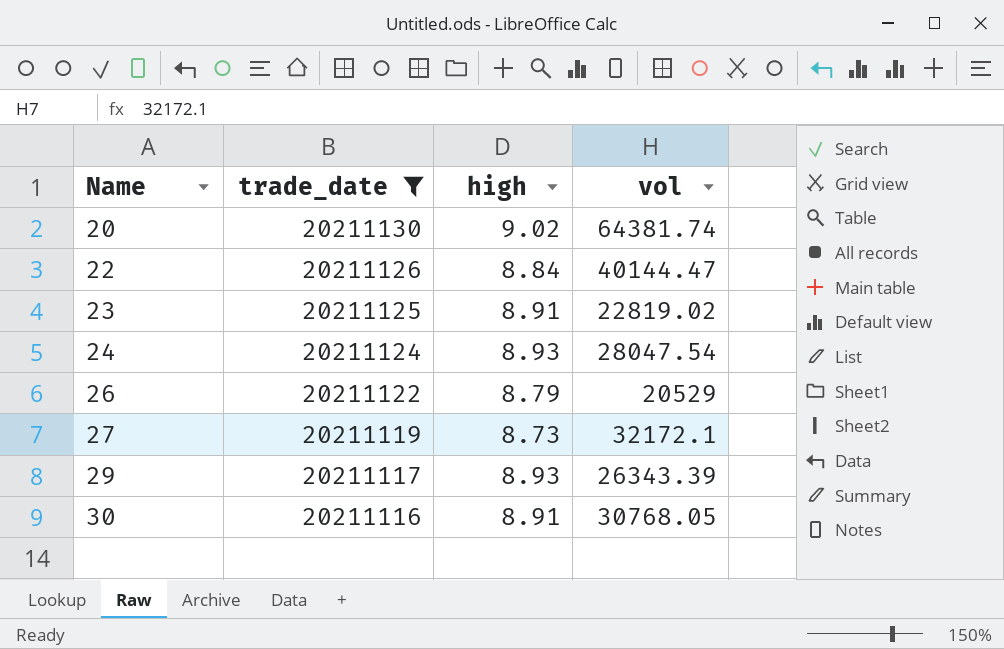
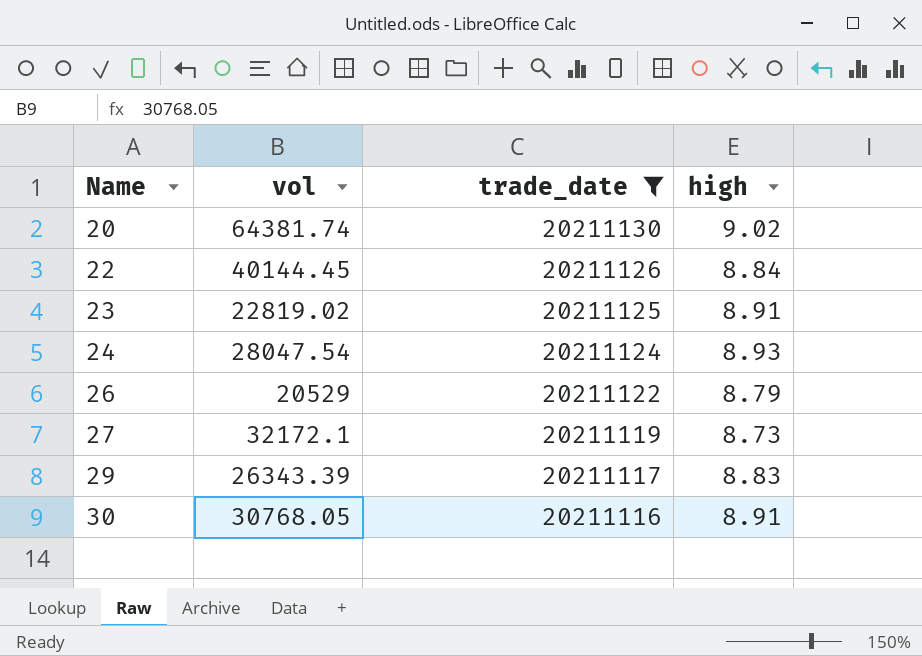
column vol | position: 4 -> 2
22 | vol: 40144.47 -> 40144.45
29 | high: 8.93 -> 8.83

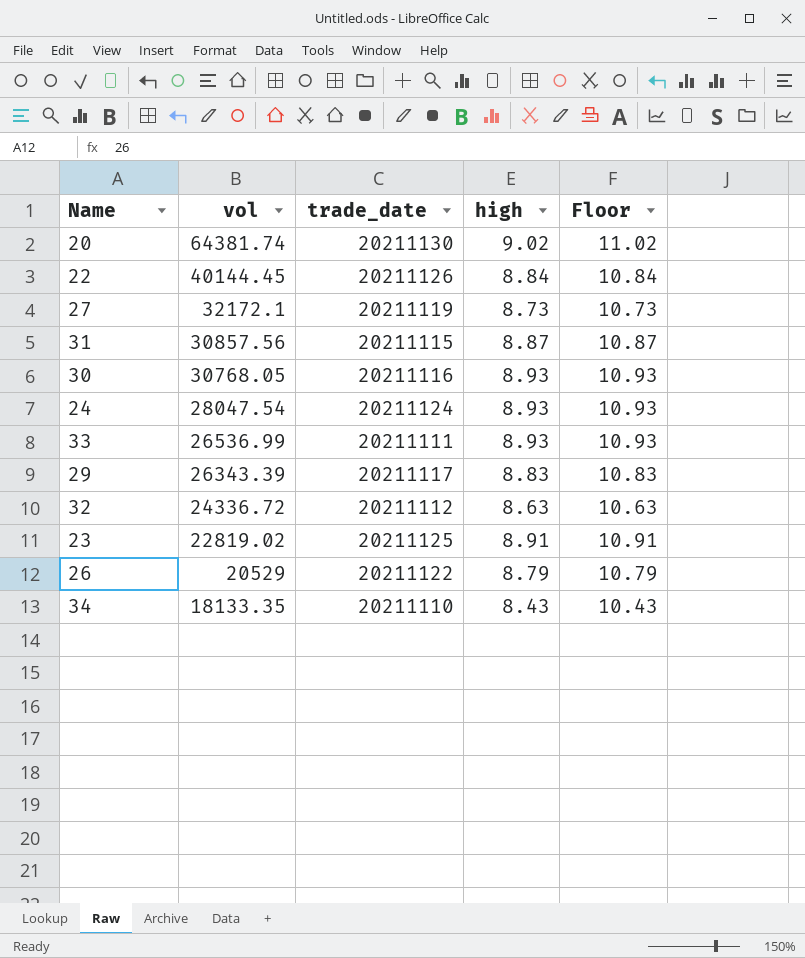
filter: trade_date >= 20211116 -> none
row order: Name ascending -> vol descending
column Floor | formula: none -> [high] + 2
30 | high: 8.91 -> 8.93

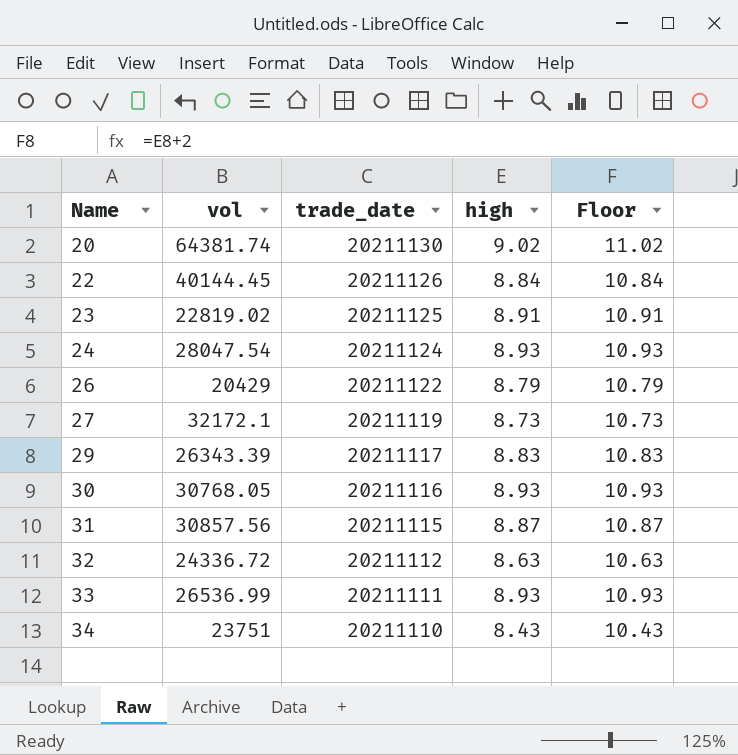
row order: vol descending -> Name ascending
26 | vol: 20529 -> 20429
34 | vol: 18133.35 -> 23751

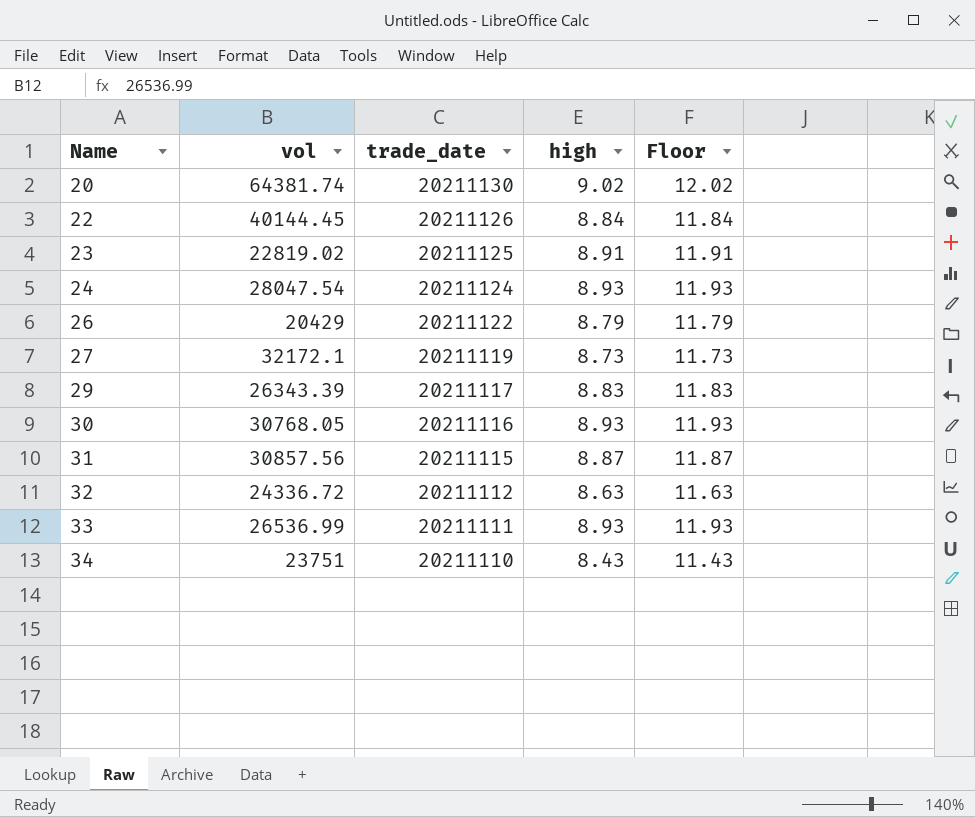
column Floor | formula: [high] + 2 -> [high] + 3

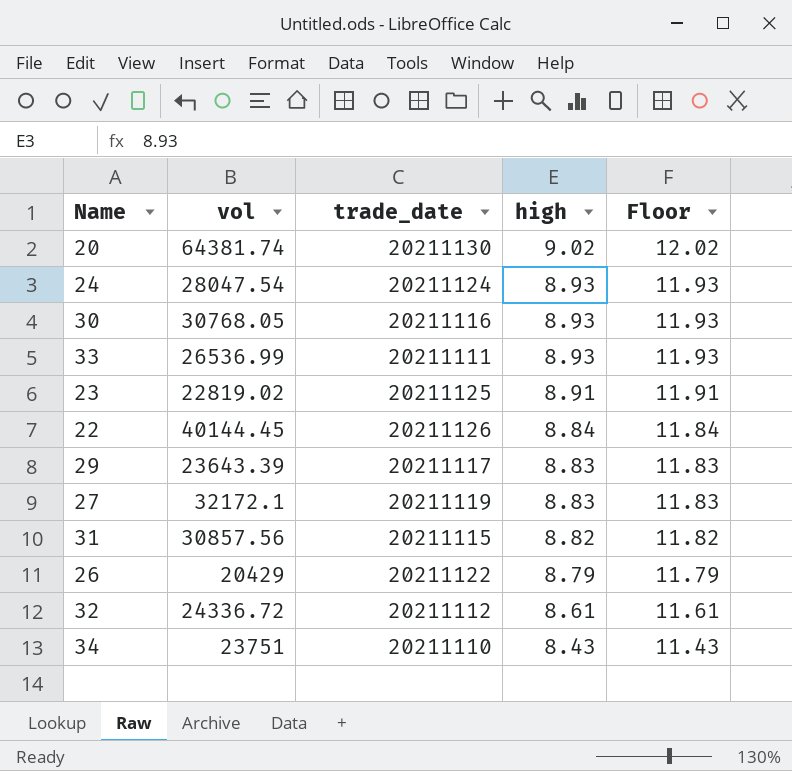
row order: Name ascending -> high descending
29 | vol: 26343.39 -> 23643.39
27 | high: 8.73 -> 8.83
27 | Floor: 11.73 -> 11.83
31 | high: 8.87 -> 8.82
31 | Floor: 11.87 -> 11.82
32 | high: 8.63 -> 8.61
32 | Floor: 11.63 -> 11.61

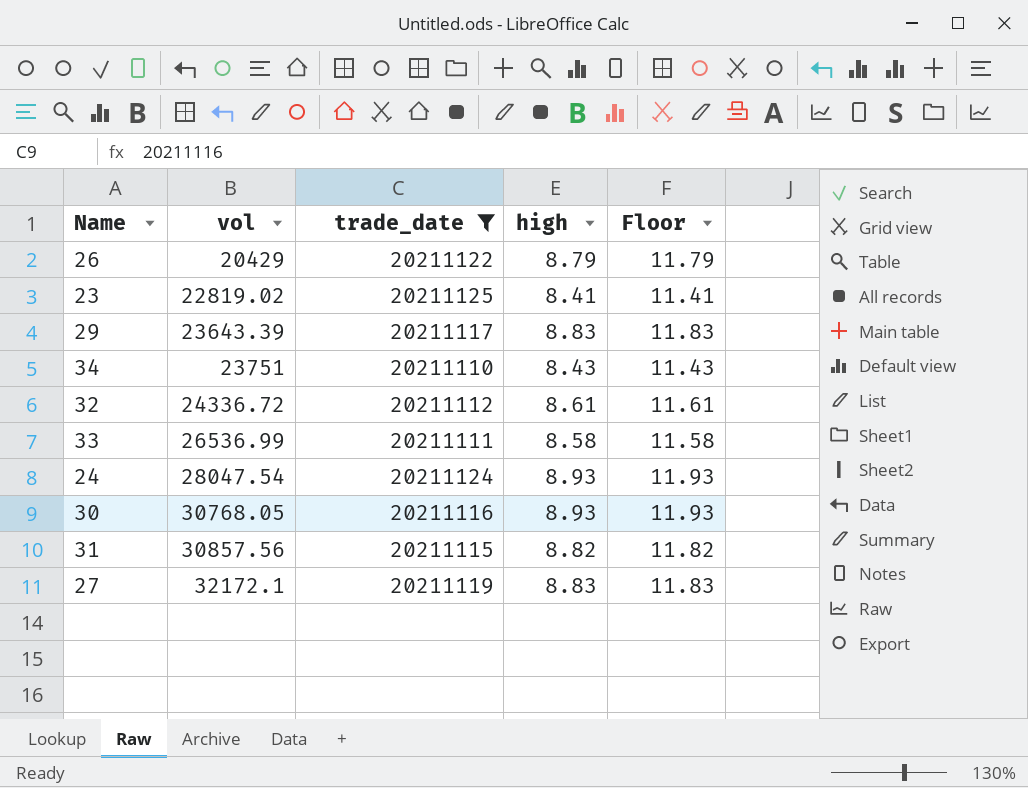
filter: none -> trade_date <= 20211125
row order: high descending -> vol ascending
23 | high: 8.91 -> 8.41
23 | Floor: 11.91 -> 11.41
33 | high: 8.93 -> 8.58
33 | Floor: 11.93 -> 11.58

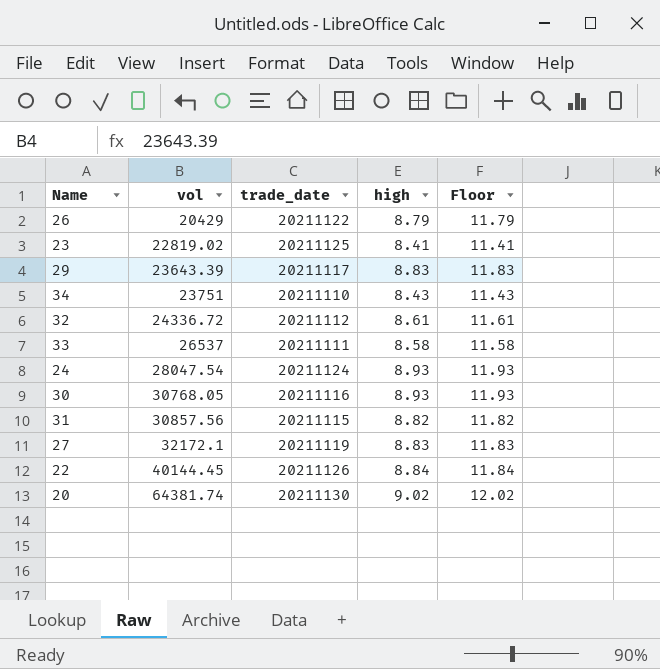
filter: trade_date <= 20211125 -> none
33 | vol: 26536.99 -> 26537

